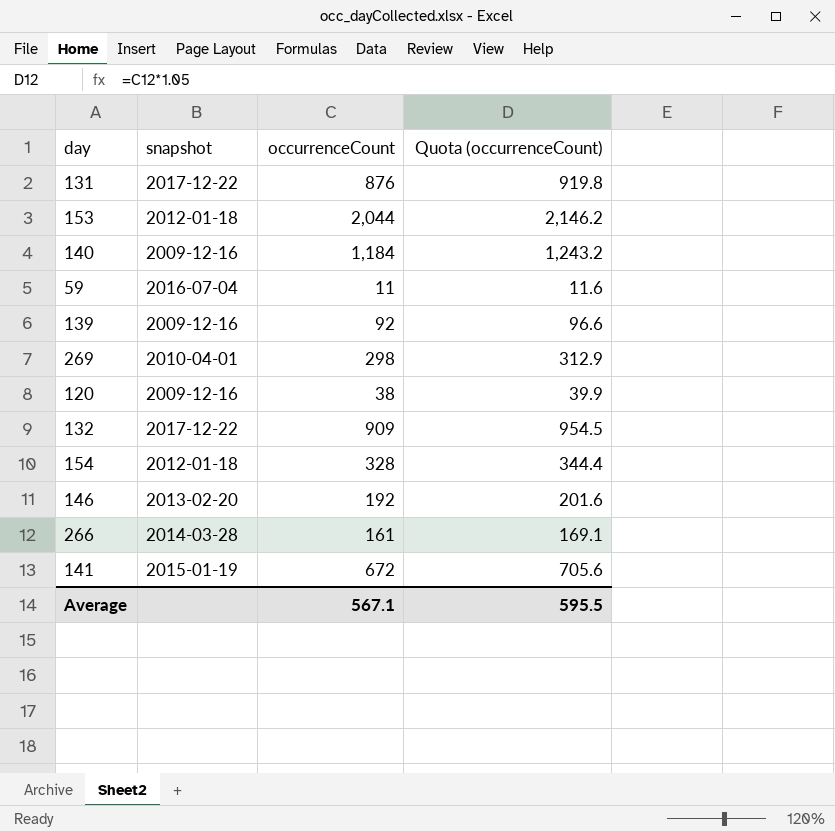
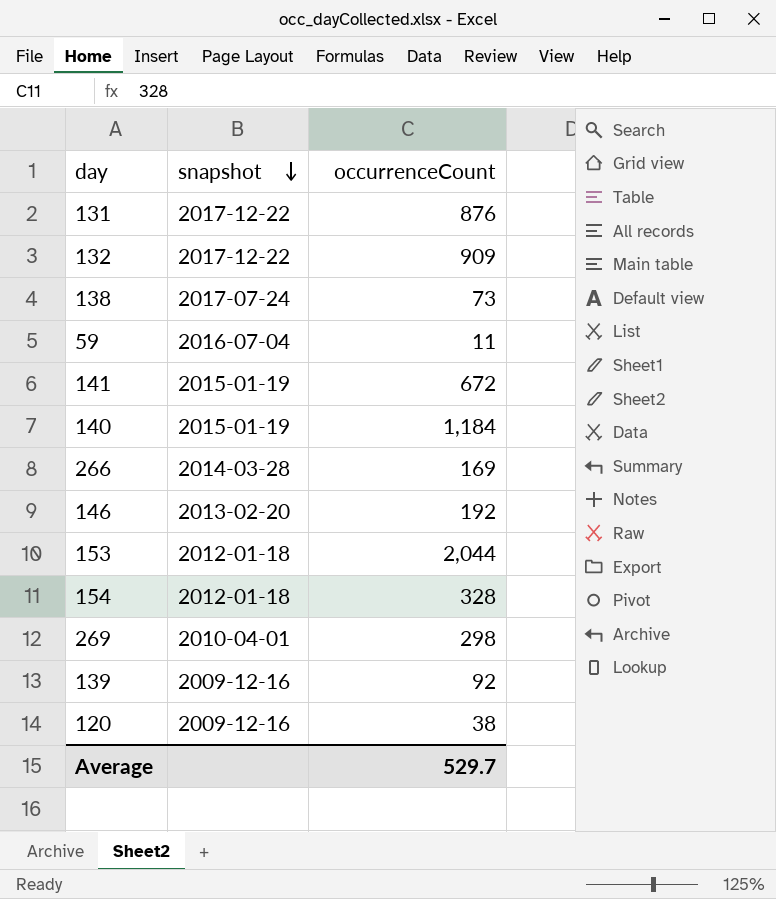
row order: none -> snapshot descending
column Quota (occurrenceCount) | formula: [occurrenceCount] * 1.05 -> none
row 138: none -> 2017-07-24 | 73
140 | snapshot: 2009-12-16 -> 2015-01-19
266 | occurrenceCount: 161 -> 169
Average | occurrenceCount: 567.1 -> 529.7

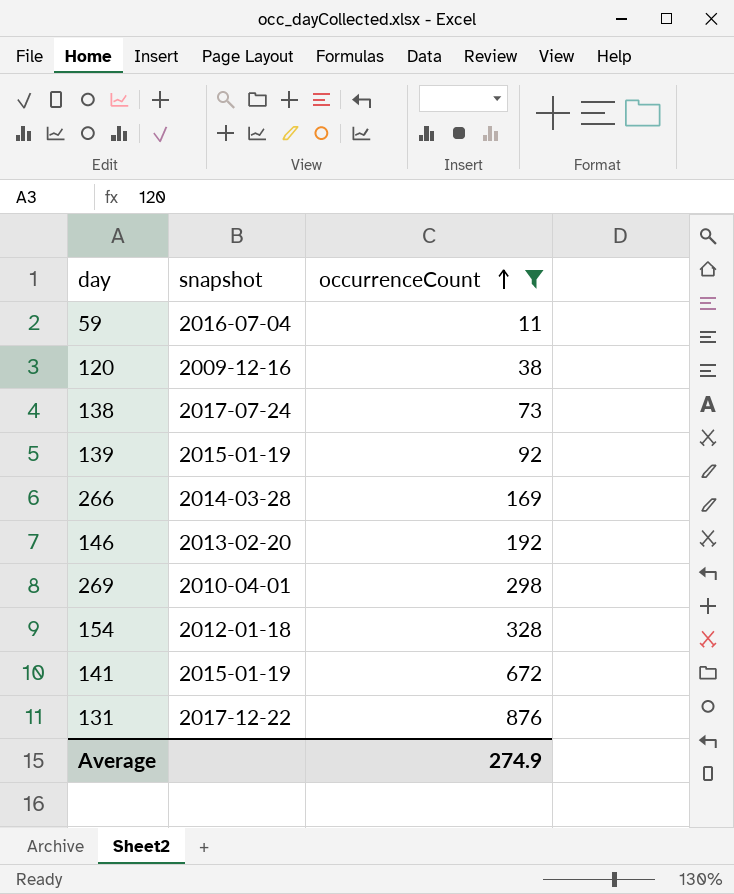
filter: none -> occurrenceCount <= 876
row order: snapshot descending -> occurrenceCount ascending
139 | snapshot: 2009-12-16 -> 2015-01-19
Average | occurrenceCount: 529.7 -> 274.9

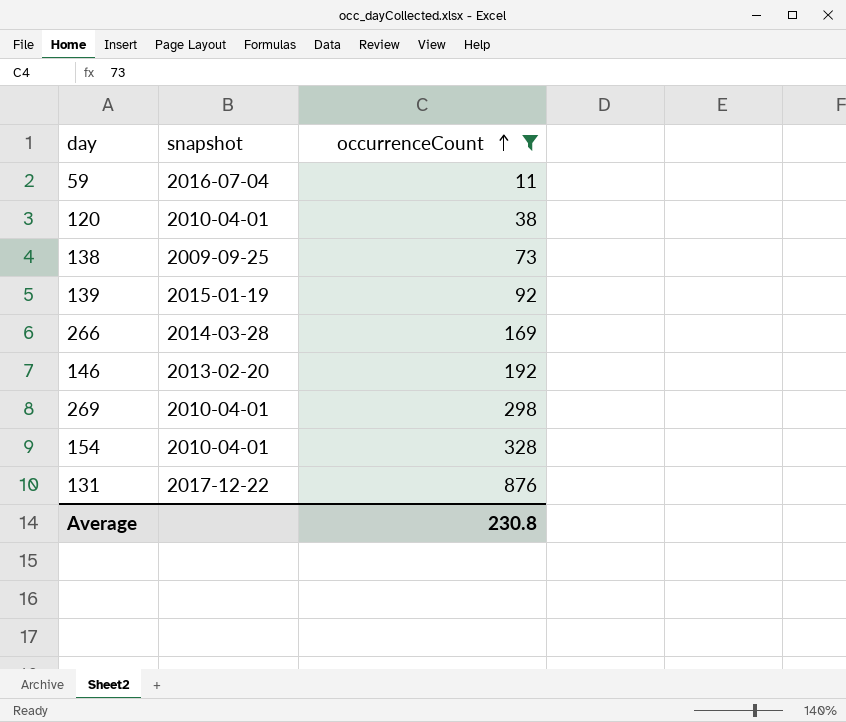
row 141: 2015-01-19 | 672 -> none
120 | snapshot: 2009-12-16 -> 2010-04-01
138 | snapshot: 2017-07-24 -> 2009-09-25
154 | snapshot: 2012-01-18 -> 2010-04-01
Average | occurrenceCount: 274.9 -> 230.8

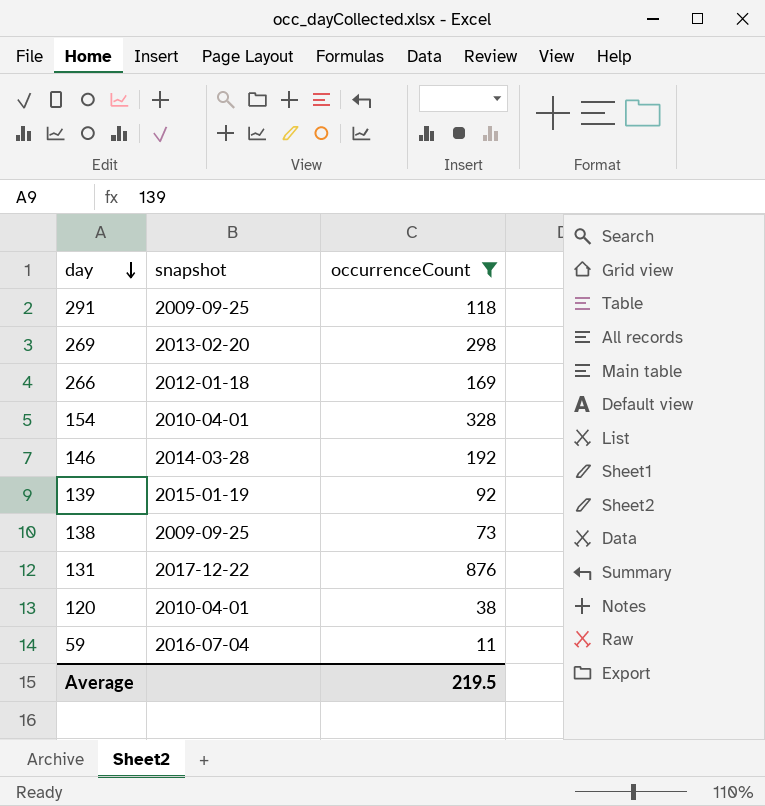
row order: occurrenceCount ascending -> day descending
row 291: none -> 2009-09-25 | 118
269 | snapshot: 2010-04-01 -> 2013-02-20
266 | snapshot: 2014-03-28 -> 2012-01-18
146 | snapshot: 2013-02-20 -> 2014-03-28
Average | occurrenceCount: 230.8 -> 219.5

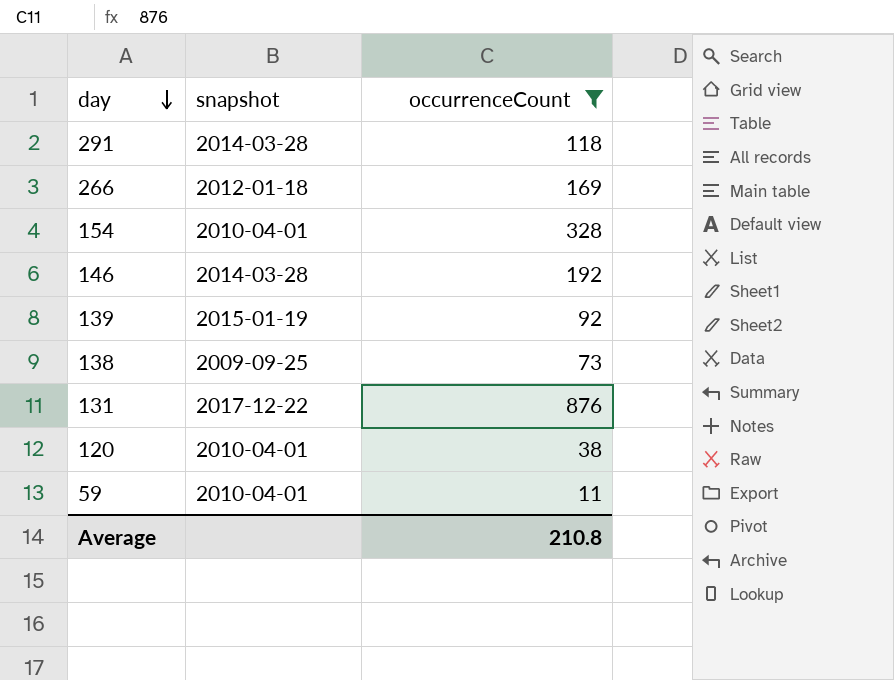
row 269: 2013-02-20 | 298 -> none
291 | snapshot: 2009-09-25 -> 2014-03-28
59 | snapshot: 2016-07-04 -> 2010-04-01
Average | occurrenceCount: 219.5 -> 210.8

